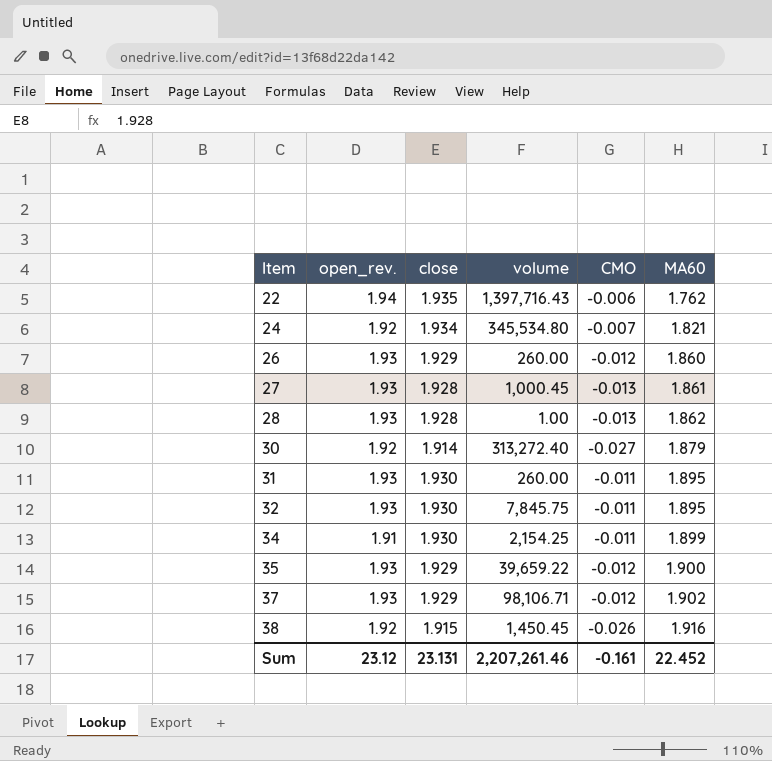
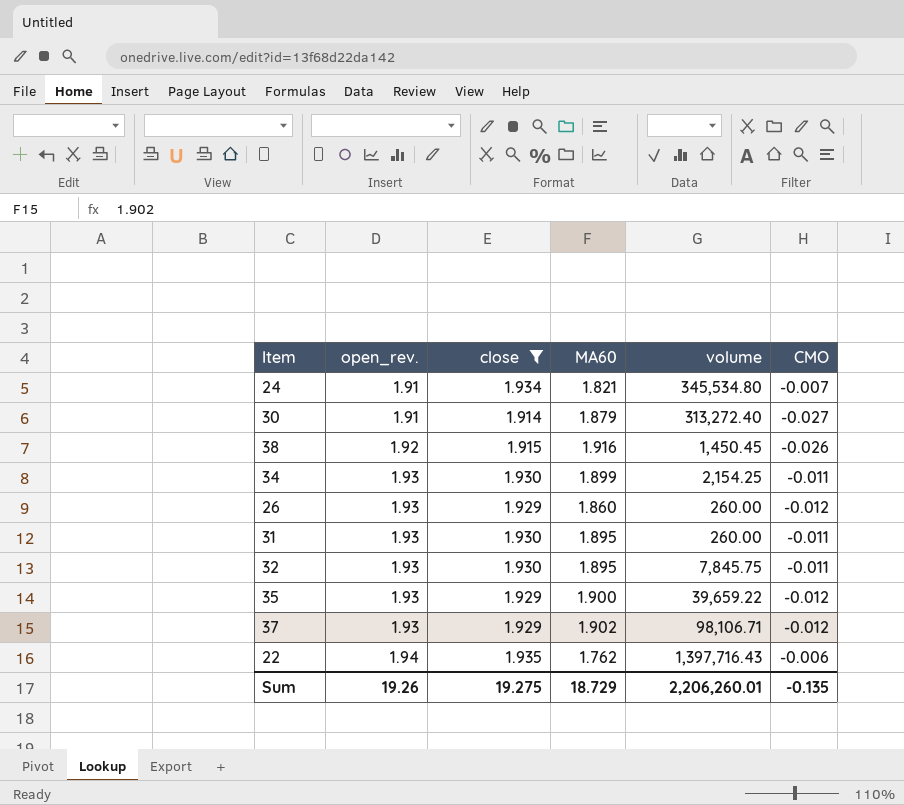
filter: none -> close != 1.928
row order: Item ascending -> open_rev. ascending
column MA60 | position: 6 -> 4
24 | open_rev.: 1.92 -> 1.91
30 | open_rev.: 1.92 -> 1.91
34 | open_rev.: 1.91 -> 1.93
Sum | open_rev.: 23.12 -> 19.26
Sum | close: 23.131 -> 19.275
Sum | MA60: 22.452 -> 18.729
Sum | volume: 2,207,261.46 -> 2,206,260.01
Sum | CMO: -0.161 -> -0.135

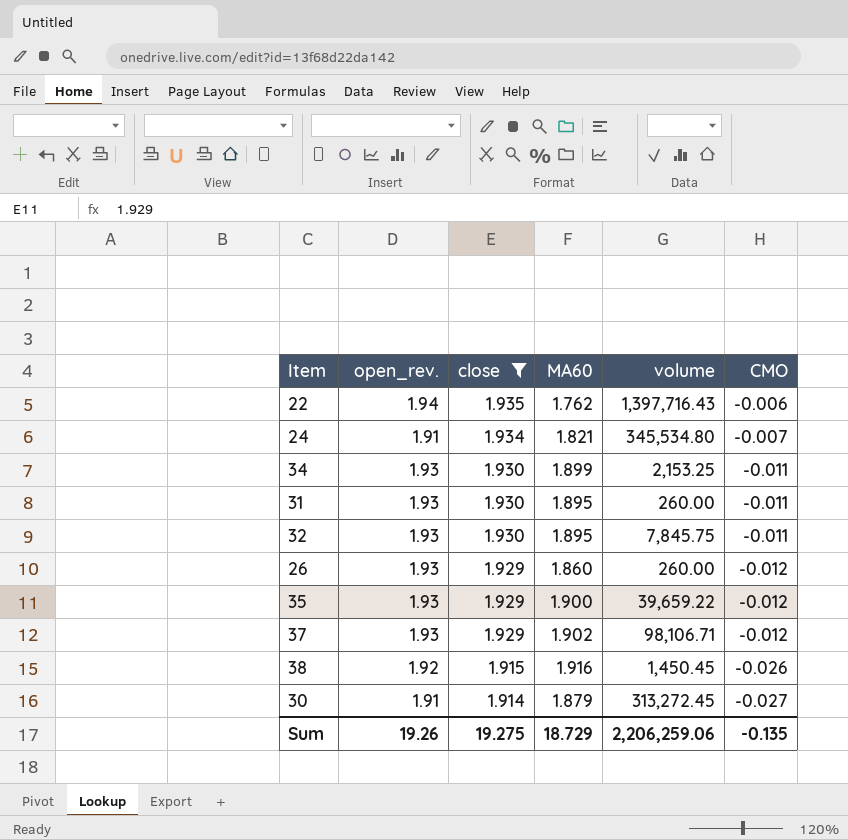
row order: open_rev. ascending -> close descending
34 | volume: 2,154.25 -> 2,153.25
30 | volume: 313,272.40 -> 313,272.45
Sum | volume: 2,206,260.01 -> 2,206,259.06

